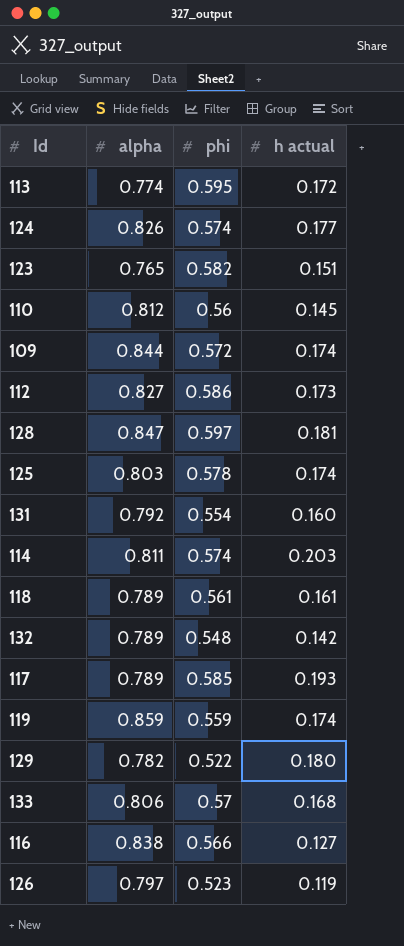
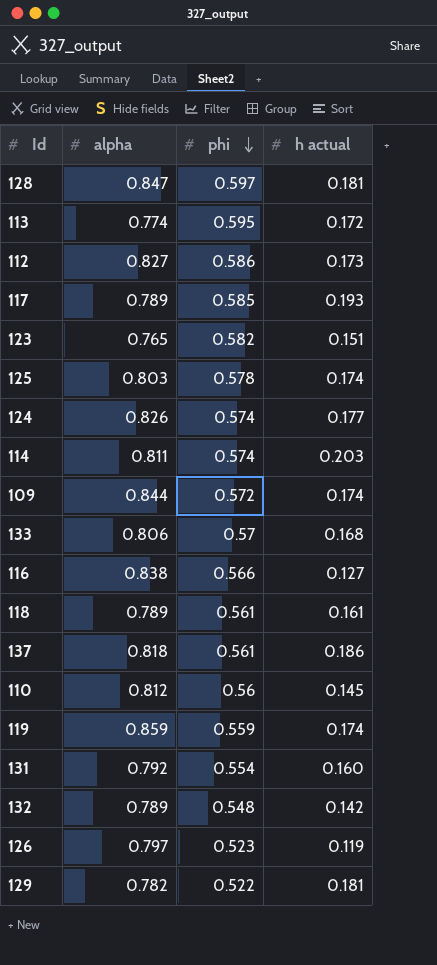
row order: none -> phi descending
row 137: none -> 0.818 | 0.561 | 0.186
129 | h actual: 0.180 -> 0.181

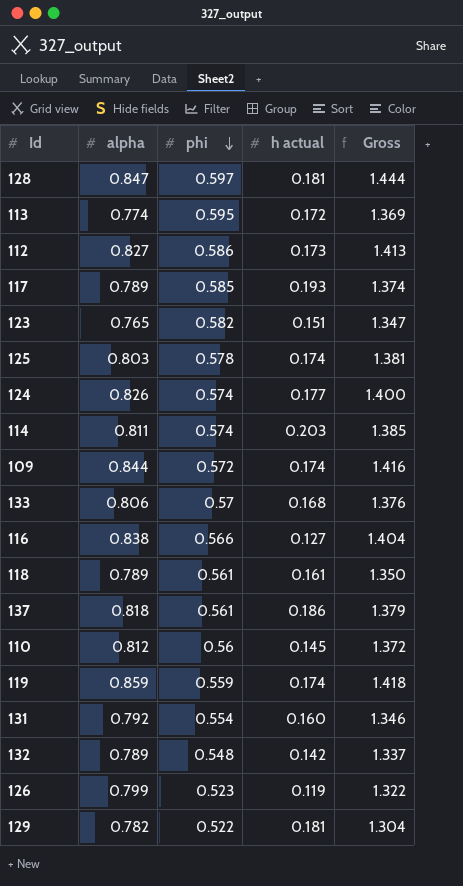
column Gross | formula: none -> [alpha] + [phi]
126 | alpha: 0.797 -> 0.799

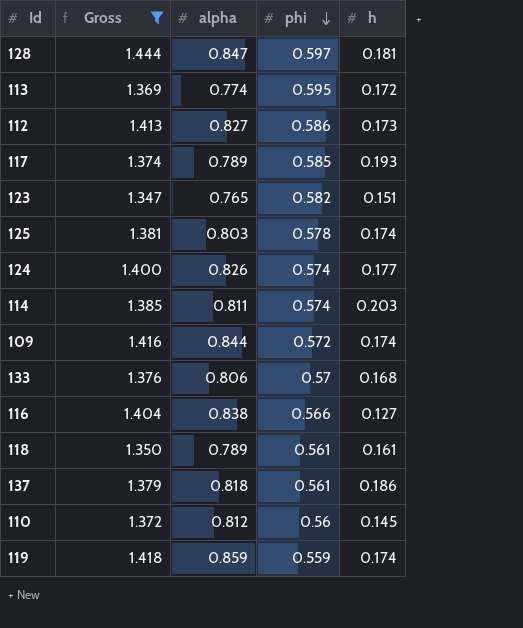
filter: none -> Gross >= 1.347
column Gross | position: 5 -> 2
column name: h actual -> h

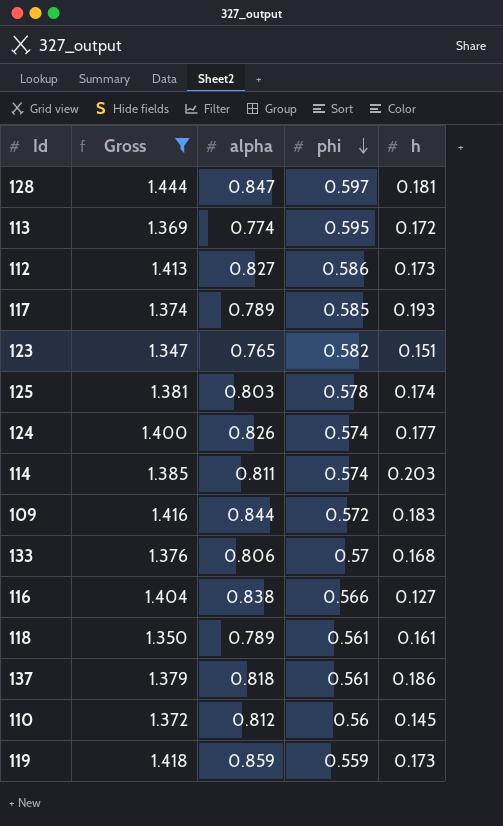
109 | h: 0.174 -> 0.183
119 | h: 0.174 -> 0.173

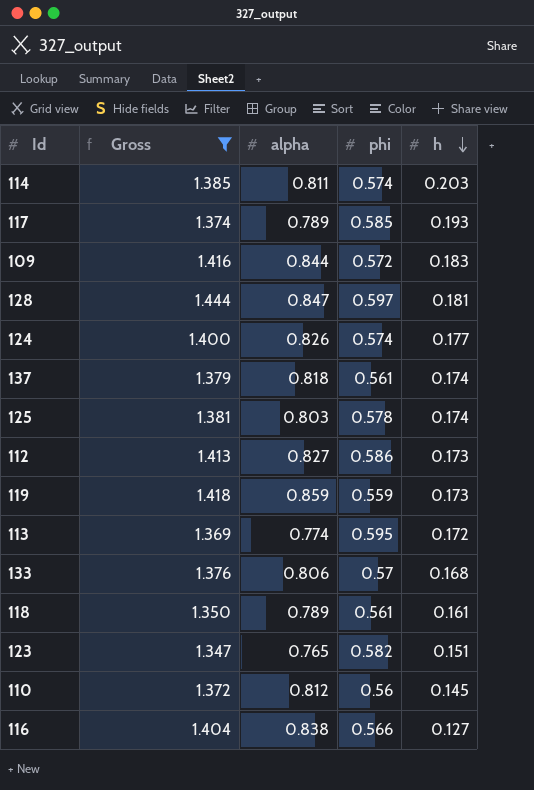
row order: phi descending -> h descending
137 | h: 0.186 -> 0.174

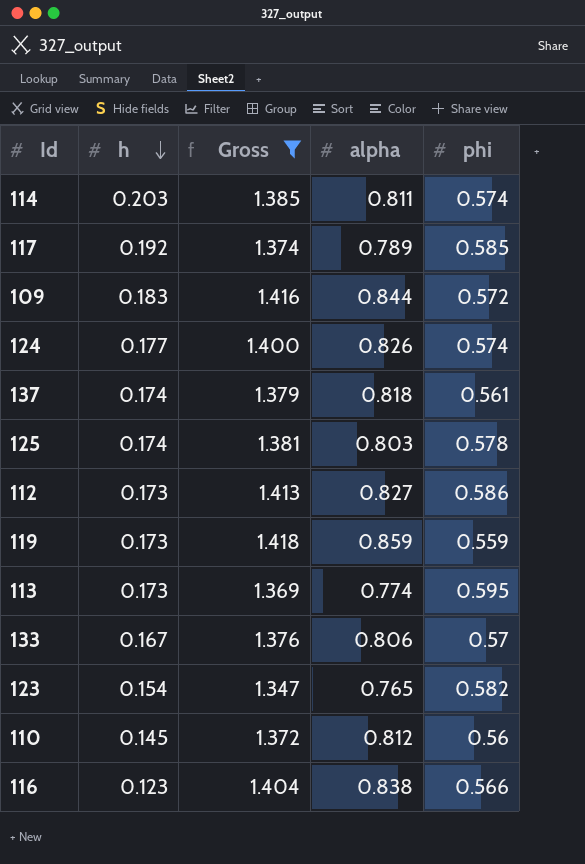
column h | position: 5 -> 2
row 128: 1.444 | 0.847 | 0.597 | 0.181 -> none
row 118: 1.350 | 0.789 | 0.561 | 0.161 -> none
117 | h: 0.193 -> 0.192
113 | h: 0.172 -> 0.173
133 | h: 0.168 -> 0.167
123 | h: 0.151 -> 0.154
116 | h: 0.127 -> 0.123

